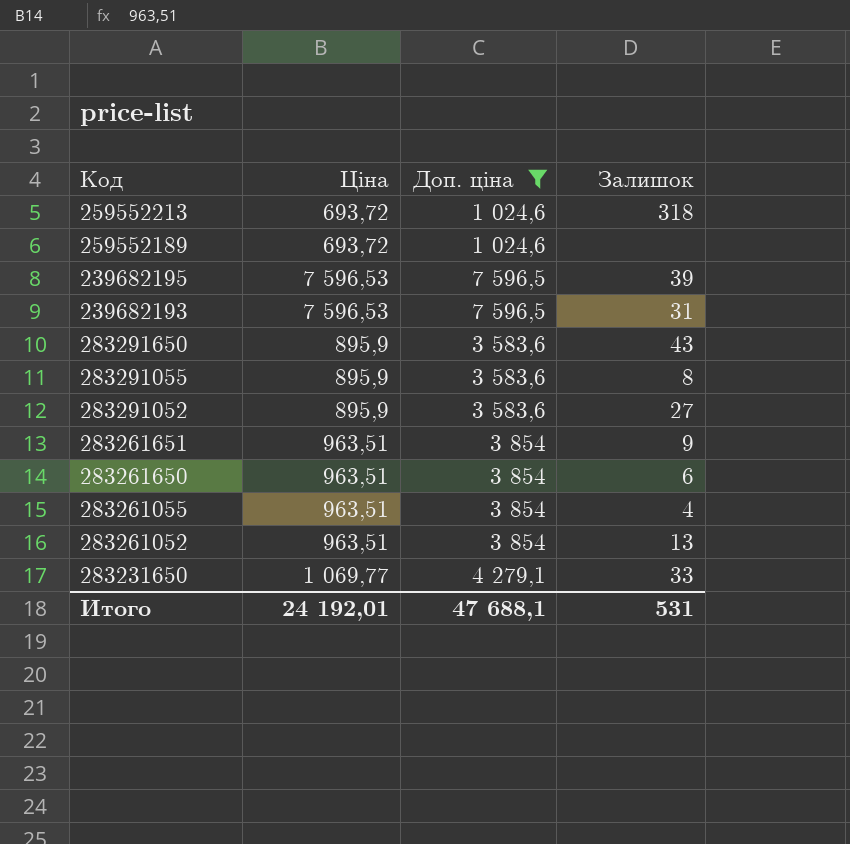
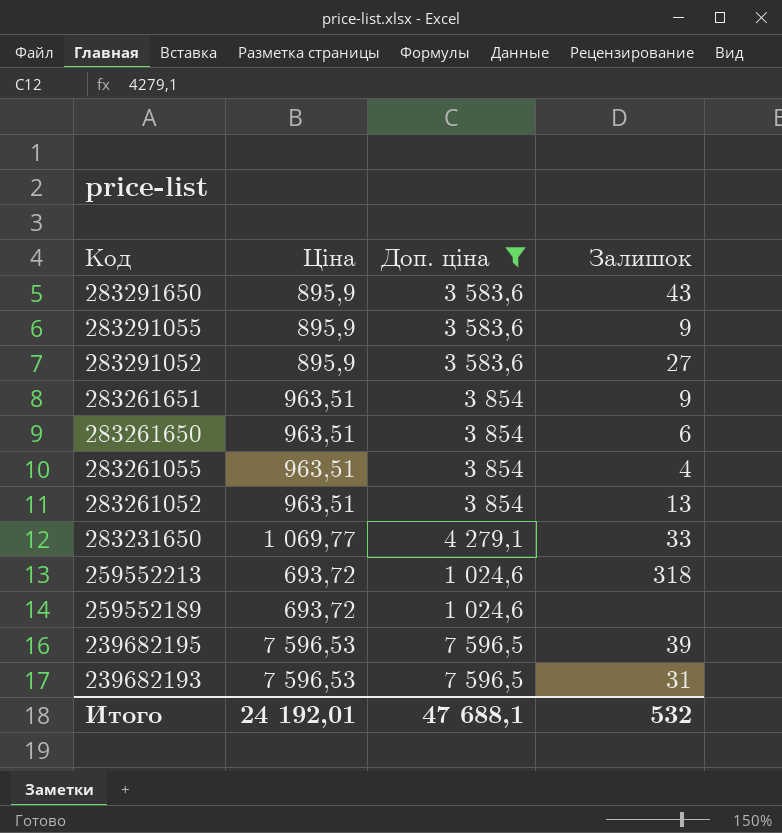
row order: none -> Код descending
283291055 | Залишок: 8 -> 9
Итого | Залишок: 531 -> 532

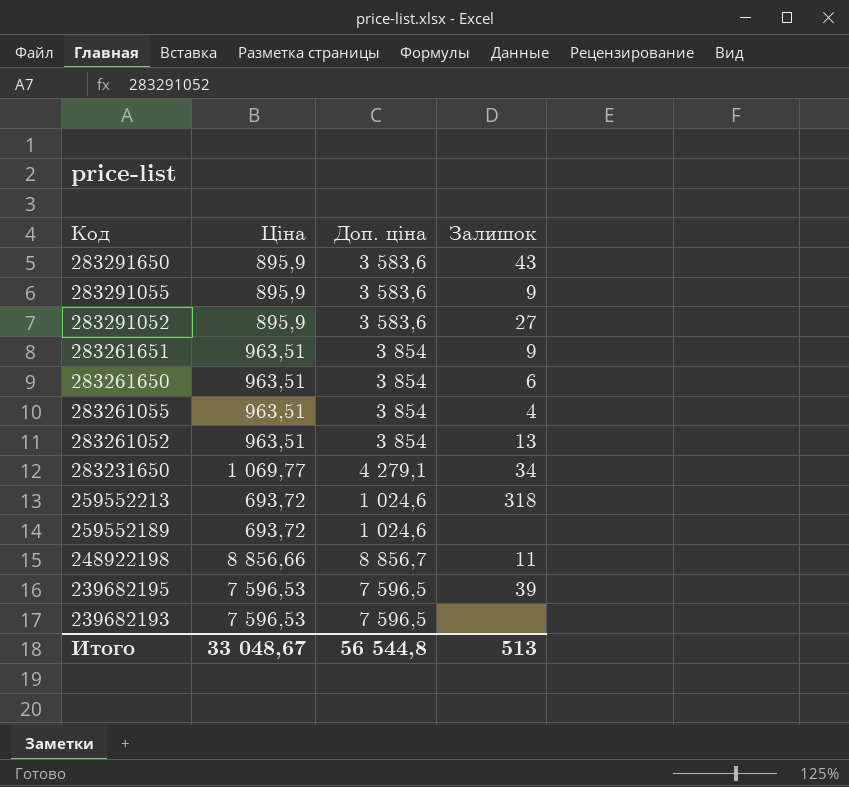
filter: Доп. ціна != 8 856,7 -> none
283231650 | Залишок: 33 -> 34
239682193 | Залишок: 31 -> none
Итого | Ціна: 24 192,01 -> 33 048,67
Итого | Доп. ціна: 47 688,1 -> 56 544,8
Итого | Залишок: 532 -> 513

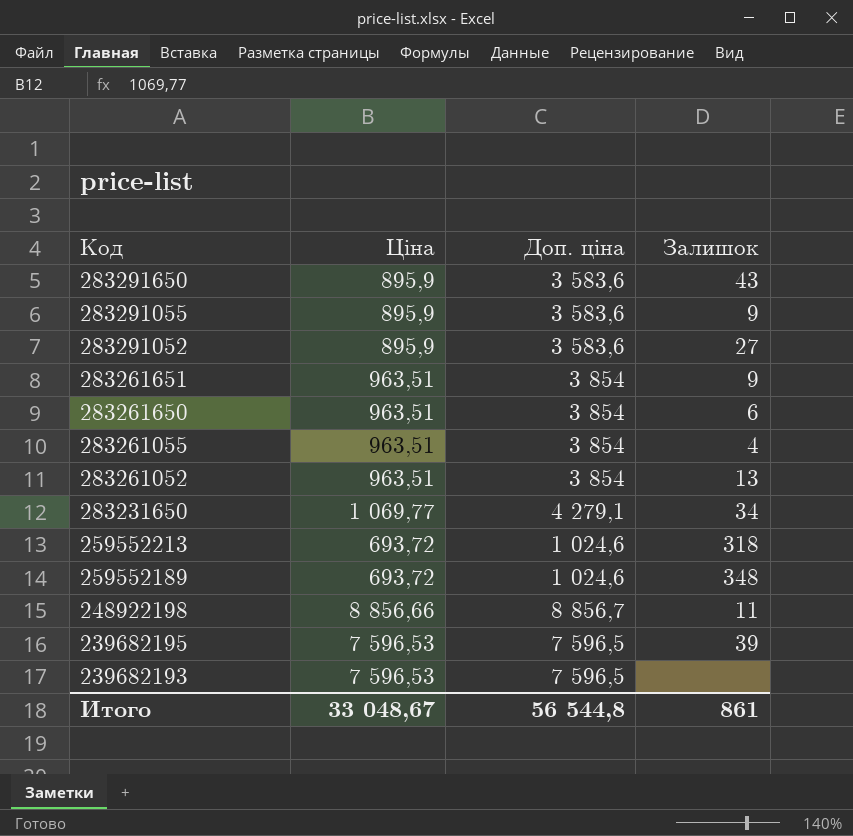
259552189 | Залишок: none -> 348
Итого | Залишок: 513 -> 861

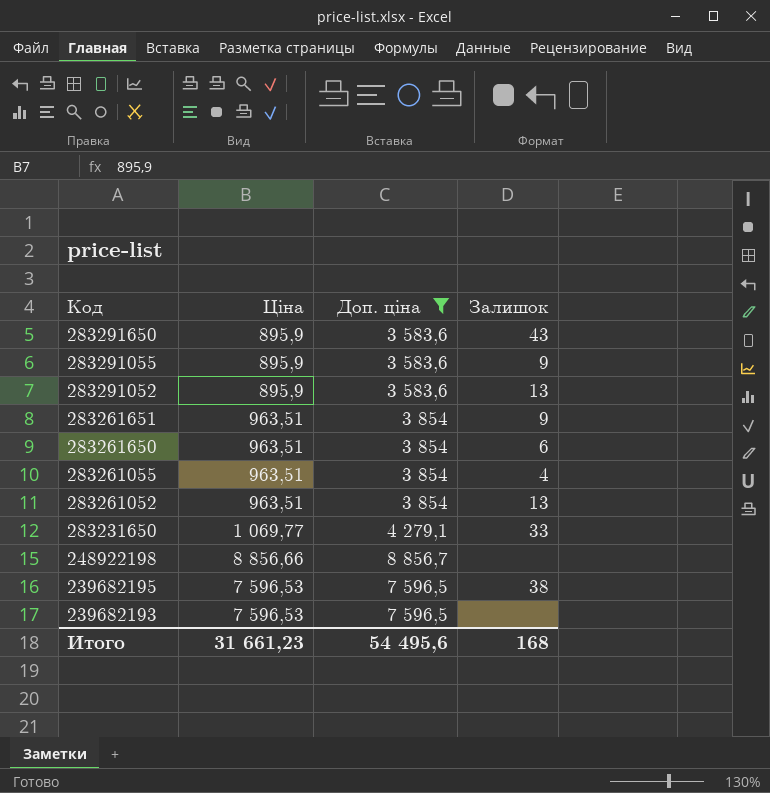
filter: none -> Доп. ціна != 1 024,6
283291052 | Залишок: 27 -> 13
283231650 | Залишок: 34 -> 33
248922198 | Залишок: 11 -> none
239682195 | Залишок: 39 -> 38
Итого | Ціна: 33 048,67 -> 31 661,23
Итого | Доп. ціна: 56 544,8 -> 54 495,6
Итого | Залишок: 861 -> 168

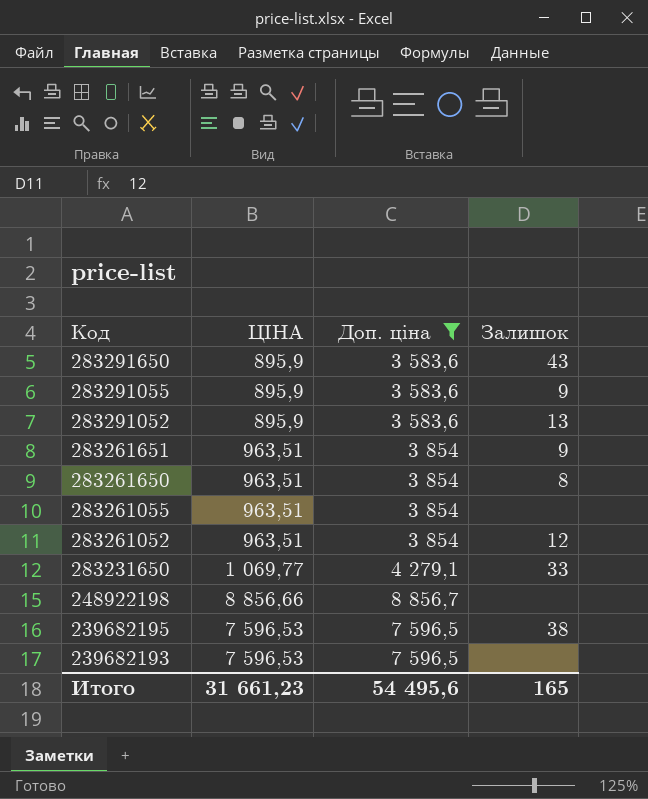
column name: Ціна -> ЦІНА
283261650 | Залишок: 6 -> 8
283261055 | Залишок: 4 -> none
283261052 | Залишок: 13 -> 12
Итого | Залишок: 168 -> 165

